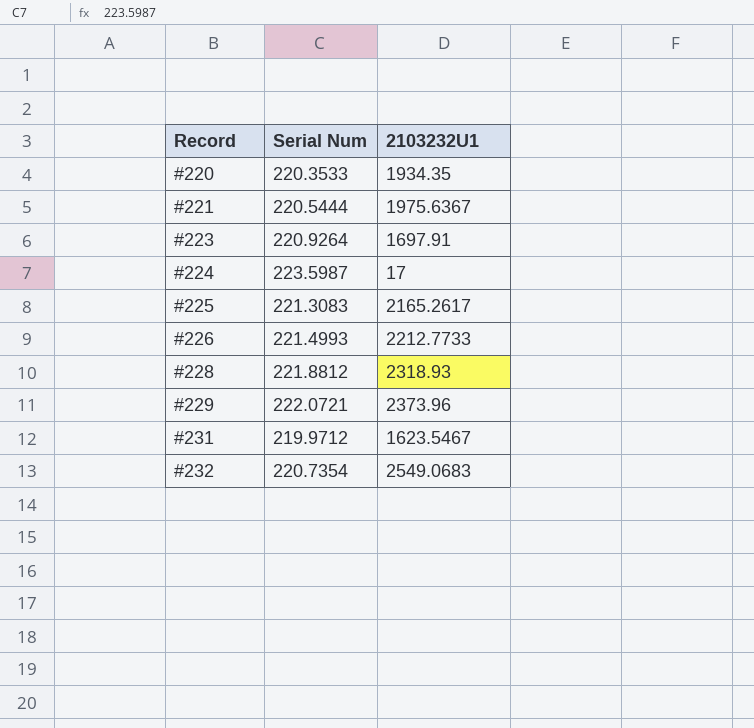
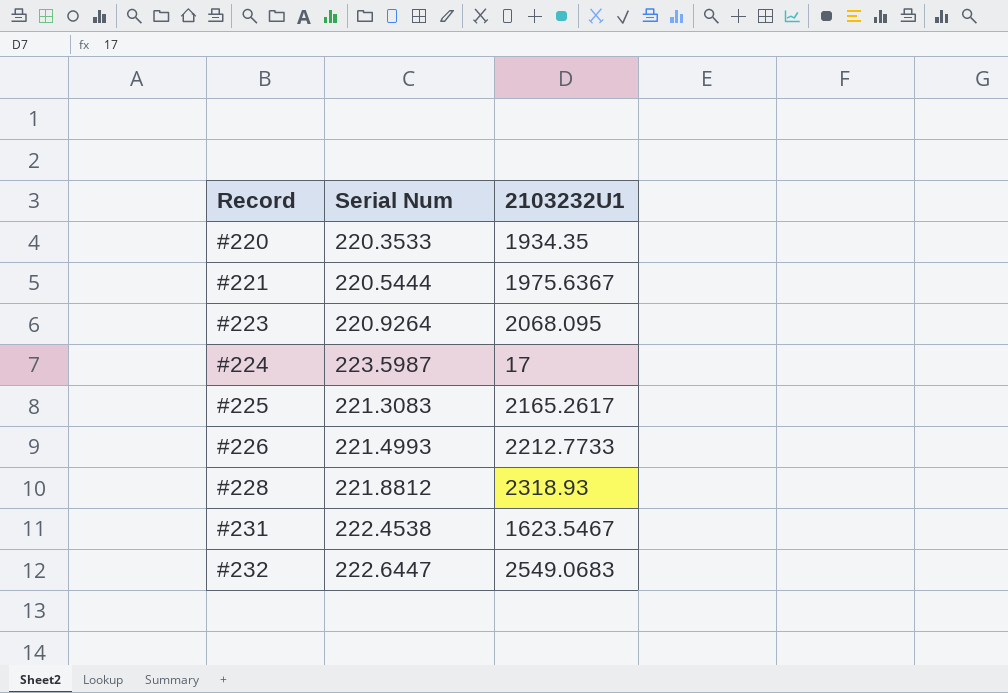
row #229: 222.0721 | 2373.96 -> none
#223 | 2103232U1: 1697.91 -> 2068.095
#231 | Serial Num: 219.9712 -> 222.4538
#232 | Serial Num: 220.7354 -> 222.6447

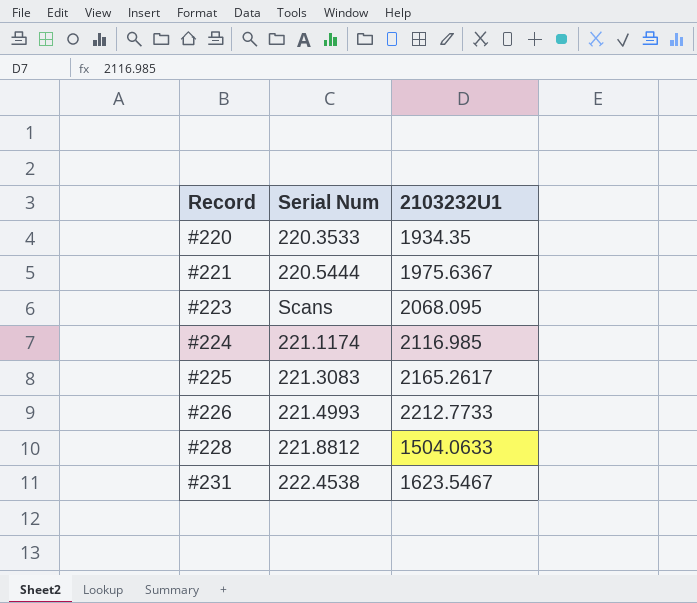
row #232: 222.6447 | 2549.0683 -> none
#223 | Serial Num: 220.9264 -> Scans
#224 | Serial Num: 223.5987 -> 221.1174
#224 | 2103232U1: 17 -> 2116.985
#228 | 2103232U1: 2318.93 -> 1504.0633

